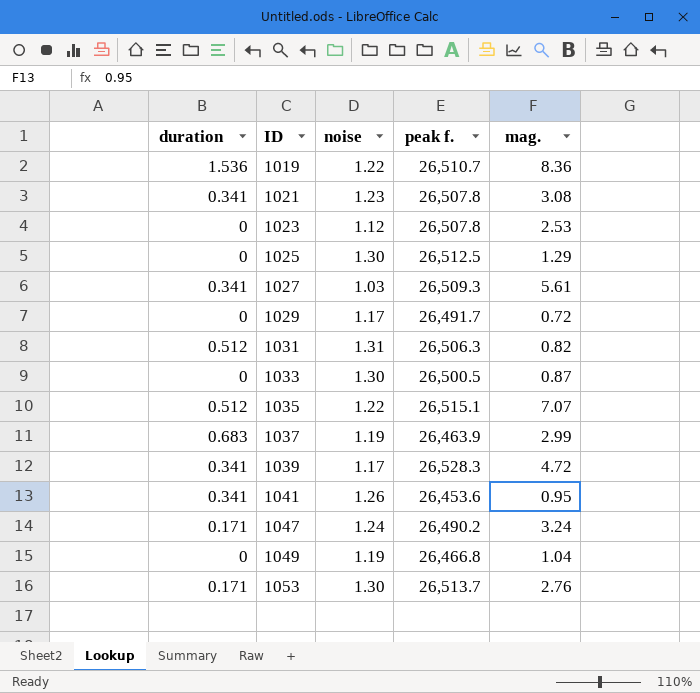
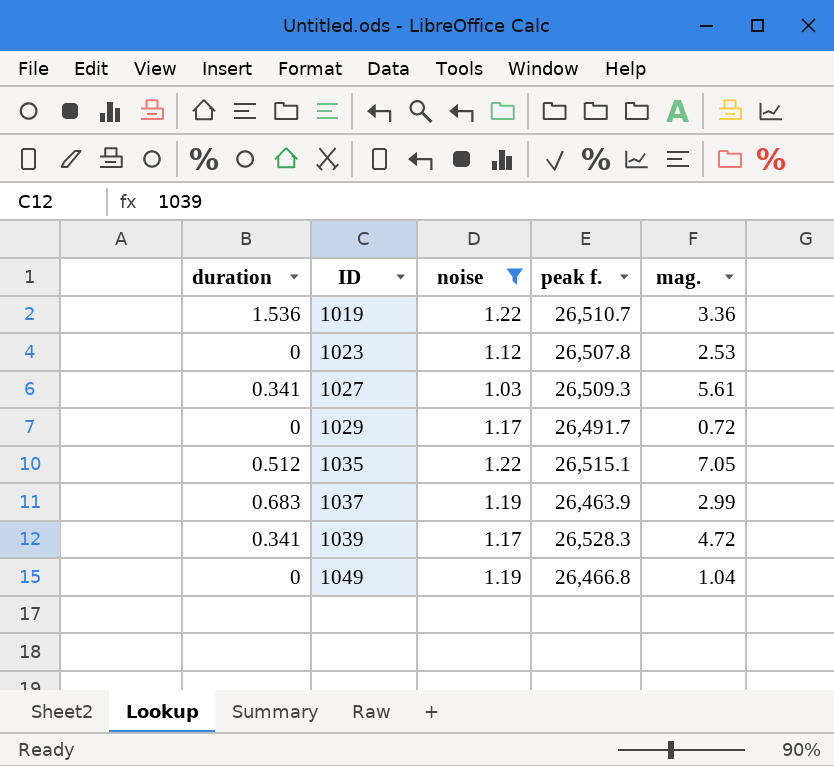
filter: none -> noise <= 1.22
1019 | mag.: 8.36 -> 3.36
1035 | mag.: 7.07 -> 7.05

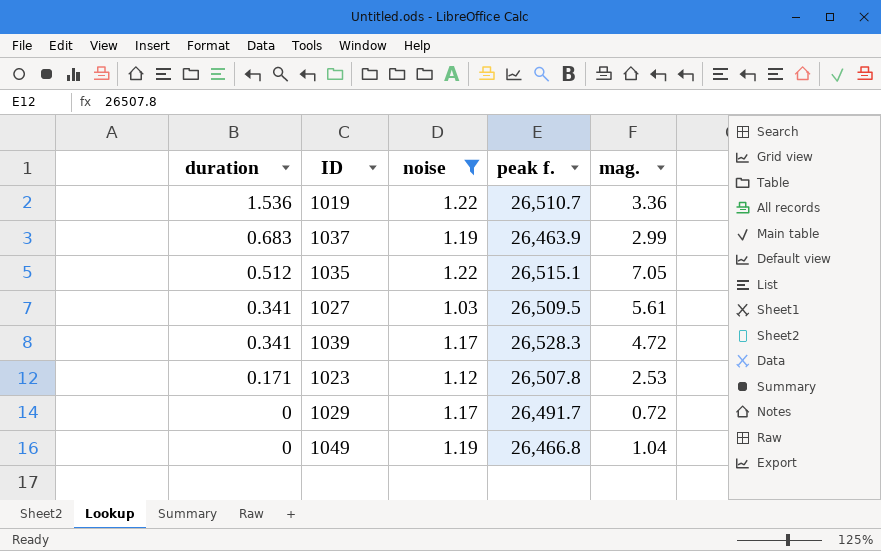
row order: ID ascending -> duration descending
1027 | peak f.: 26,509.3 -> 26,509.5
1023 | duration: 0 -> 0.171

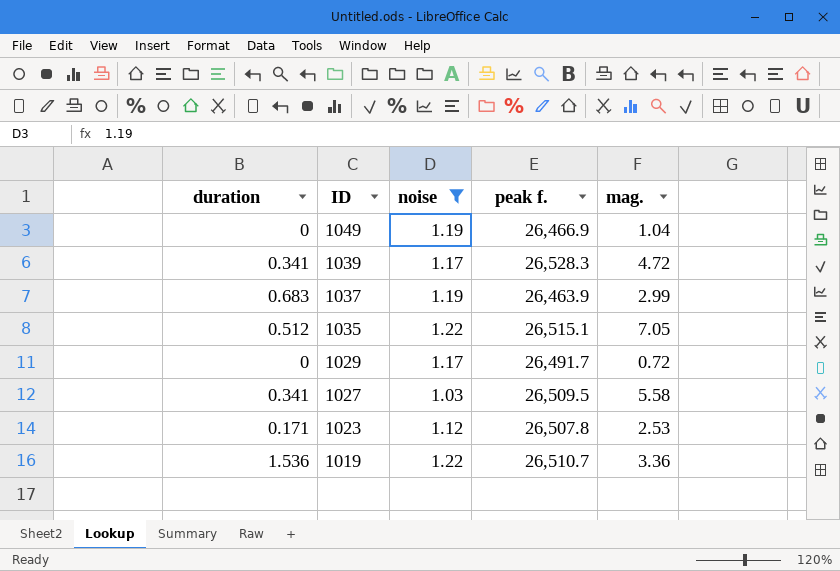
row order: duration descending -> ID descending
1049 | peak f.: 26,466.8 -> 26,466.9
1027 | mag.: 5.61 -> 5.58

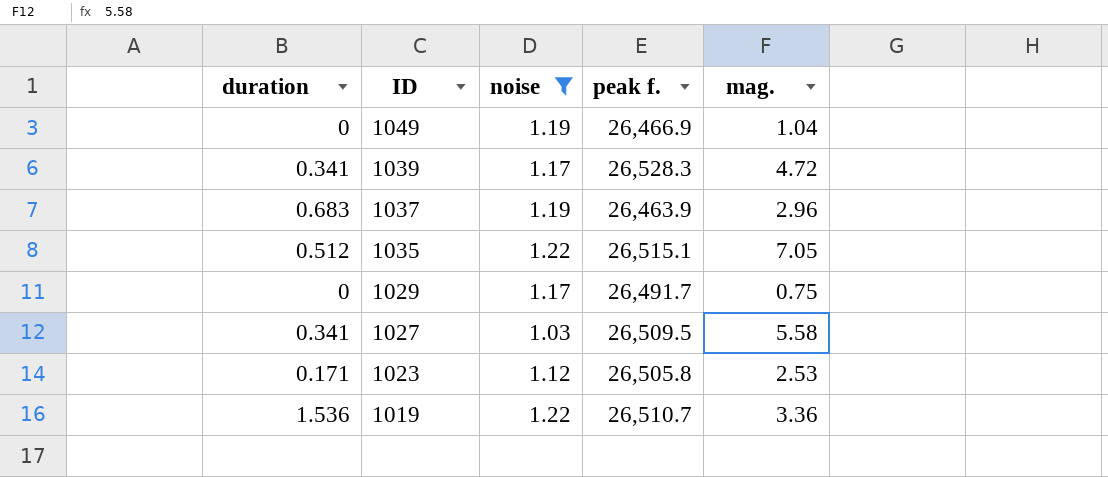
1037 | mag.: 2.99 -> 2.96
1029 | mag.: 0.72 -> 0.75
1023 | peak f.: 26,507.8 -> 26,505.8

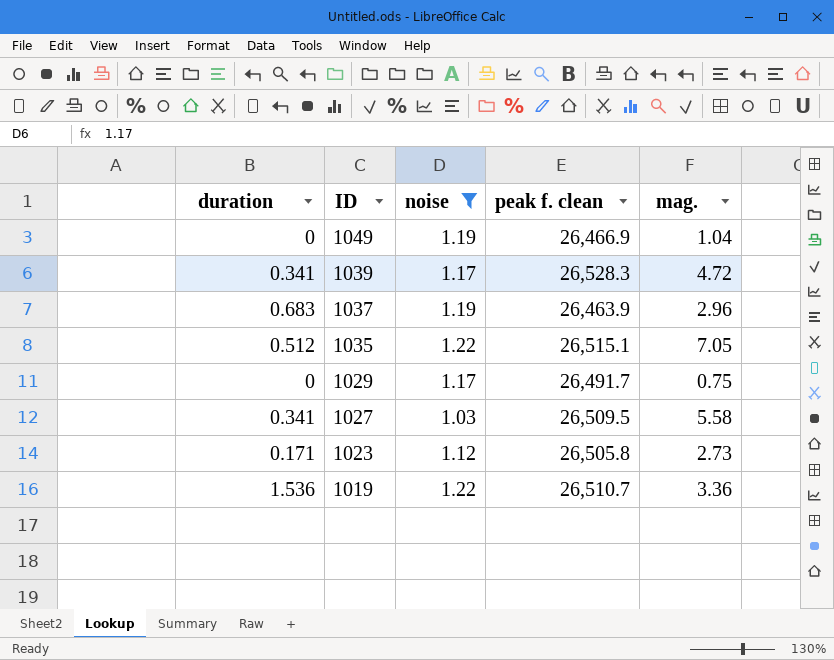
column name: peak f. -> peak f. clean
1023 | mag.: 2.53 -> 2.73

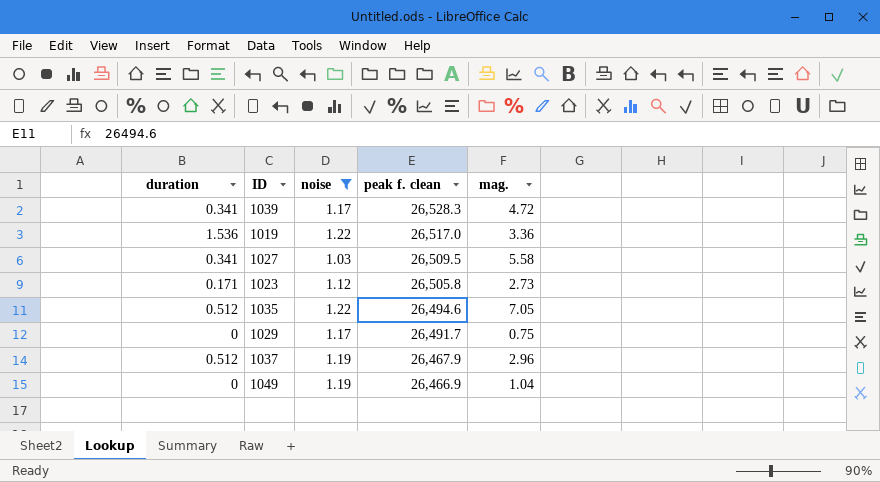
row order: ID descending -> peak f. clean descending
1019 | peak f. clean: 26,510.7 -> 26,517.0
1035 | peak f. clean: 26,515.1 -> 26,494.6
1037 | duration: 0.683 -> 0.512
1037 | peak f. clean: 26,463.9 -> 26,467.9

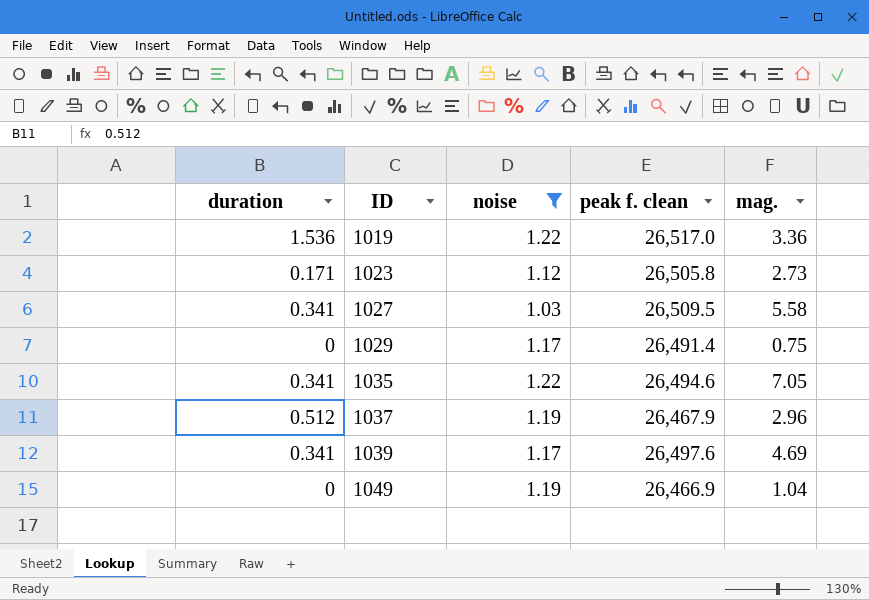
row order: peak f. clean descending -> ID ascending
1029 | peak f. clean: 26,491.7 -> 26,491.4
1035 | duration: 0.512 -> 0.341
1039 | peak f. clean: 26,528.3 -> 26,497.6
1039 | mag.: 4.72 -> 4.69

